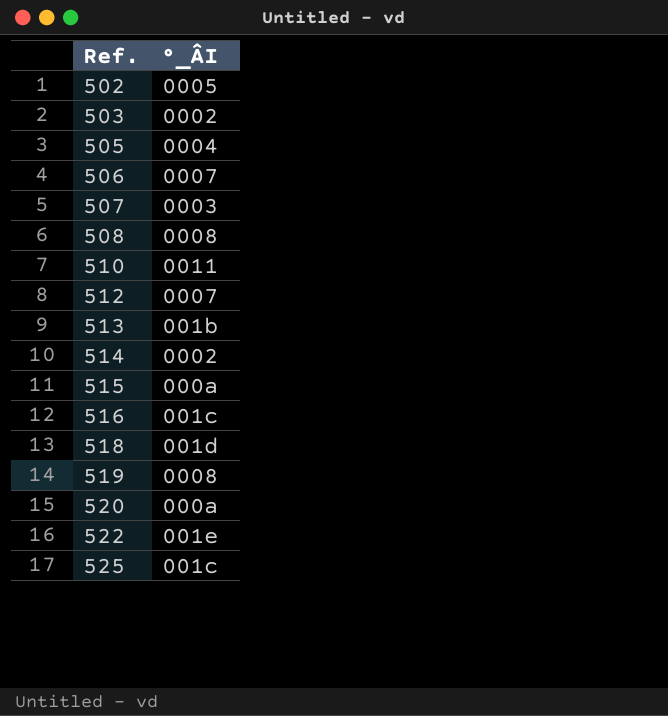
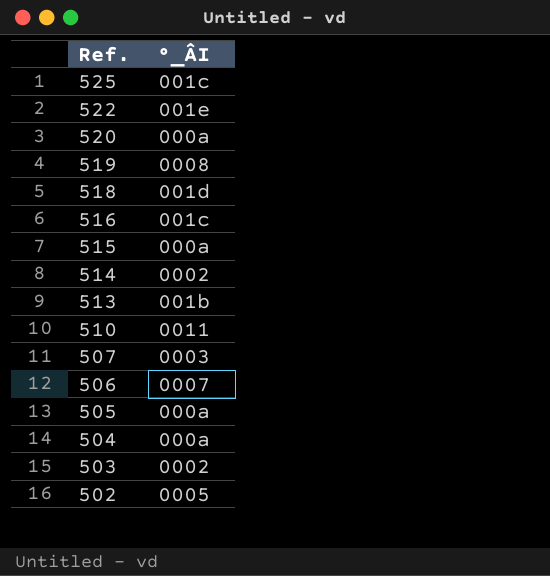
row order: Ref. ascending -> Ref. descending
row 508: 0008 -> none
row 512: 0007 -> none
505 | °_ÂI: 0004 -> 000a
row 504: none -> 000a

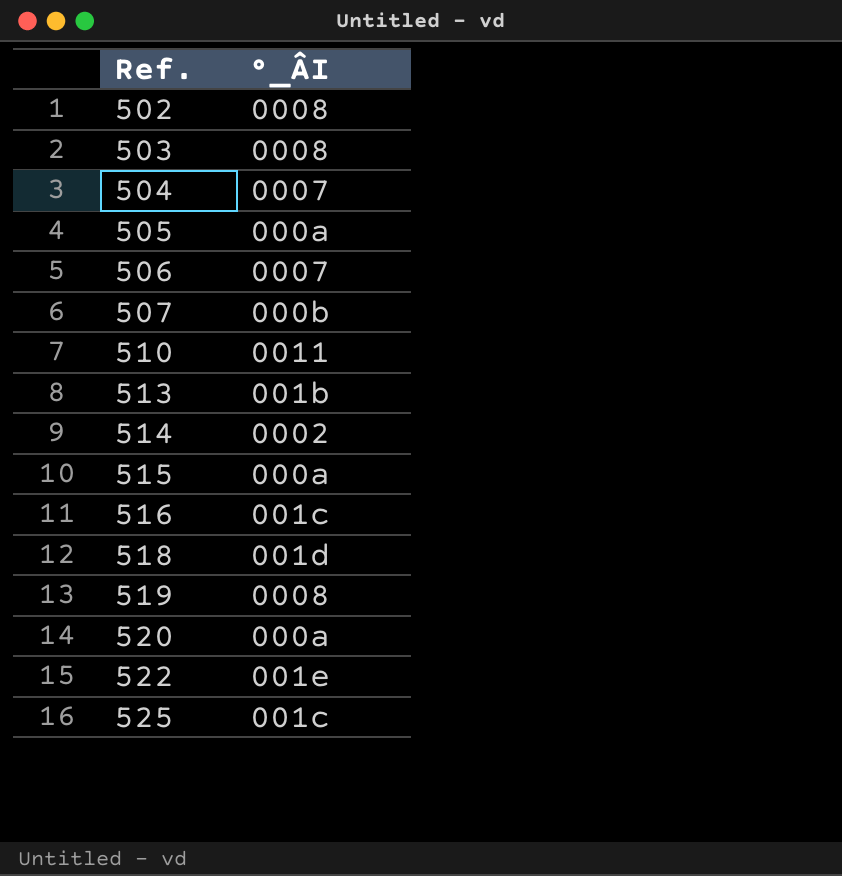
row order: Ref. descending -> Ref. ascending
502 | °_ÂI: 0005 -> 0008
503 | °_ÂI: 0002 -> 0008
504 | °_ÂI: 000a -> 0007
507 | °_ÂI: 0003 -> 000b

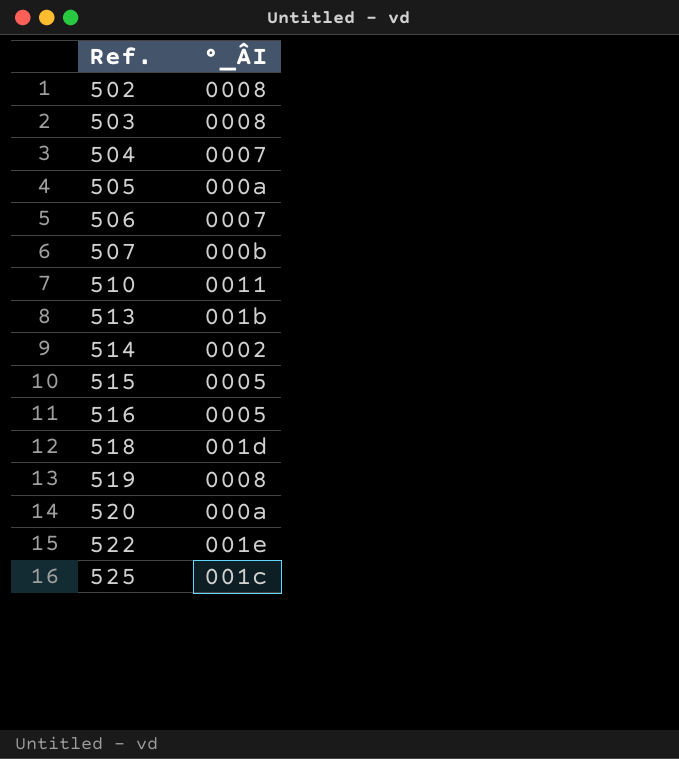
515 | °_ÂI: 000a -> 0005
516 | °_ÂI: 001c -> 0005

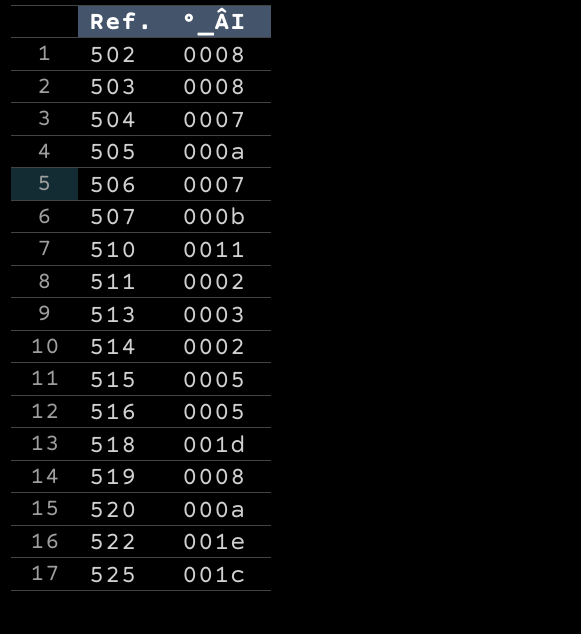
row 511: none -> 0002
513 | °_ÂI: 001b -> 0003

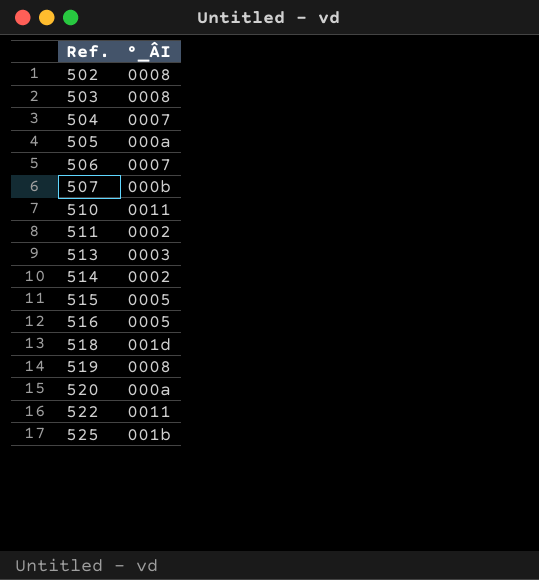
522 | °_ÂI: 001e -> 0011
525 | °_ÂI: 001c -> 001b

